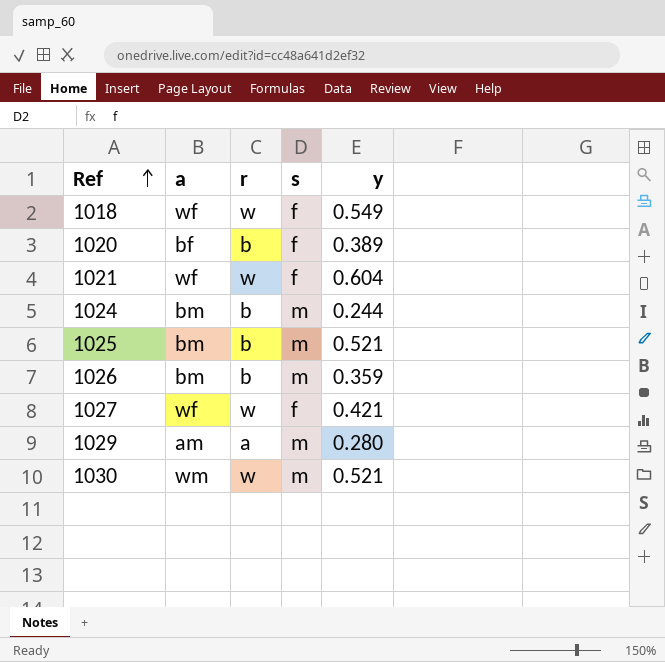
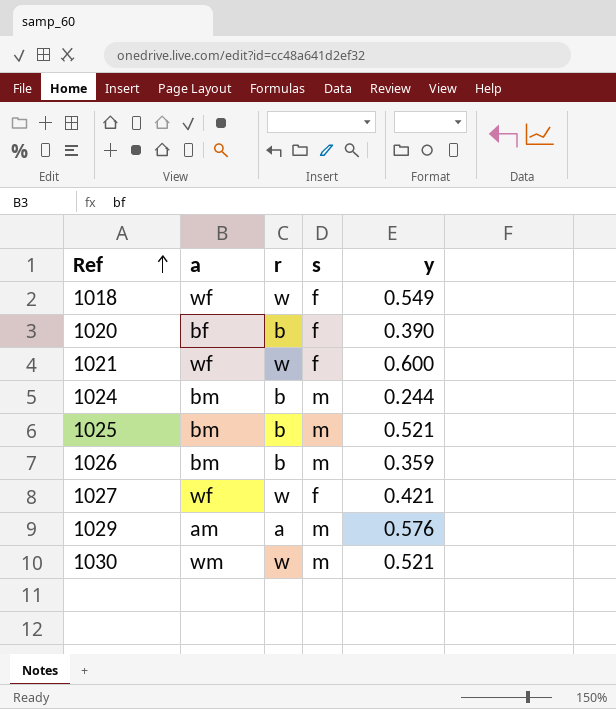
1020 | y: 0.389 -> 0.390
1021 | y: 0.604 -> 0.600
1029 | y: 0.280 -> 0.576

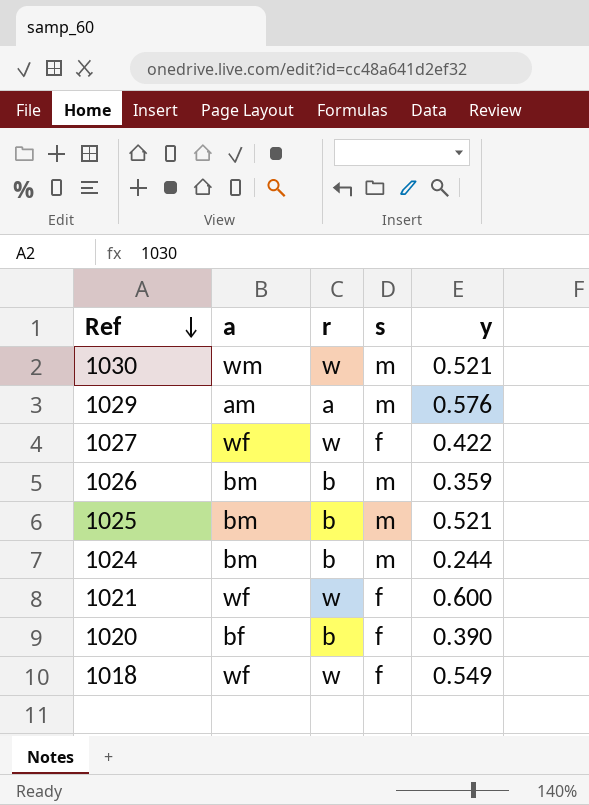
row order: Ref ascending -> Ref descending
1027 | y: 0.421 -> 0.422

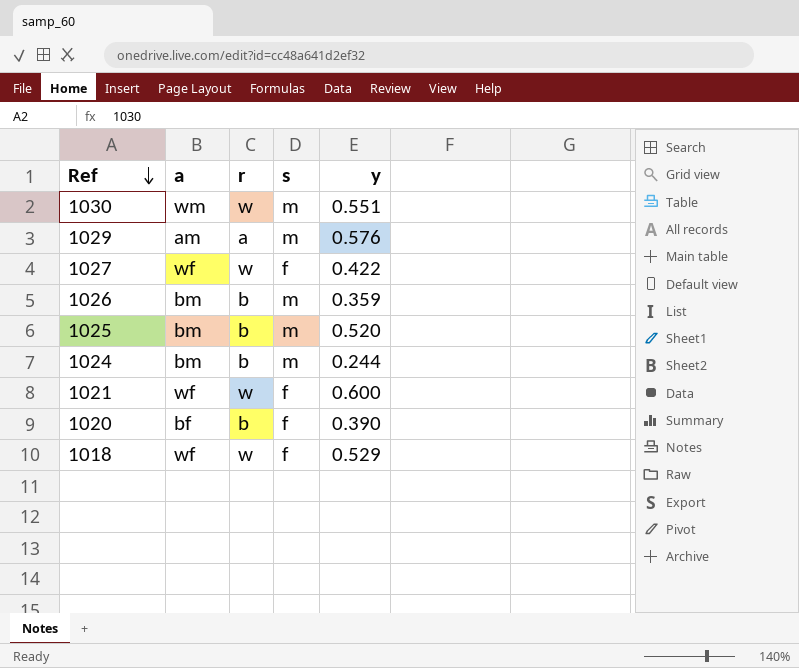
1030 | y: 0.521 -> 0.551
1025 | y: 0.521 -> 0.520
1018 | y: 0.549 -> 0.529

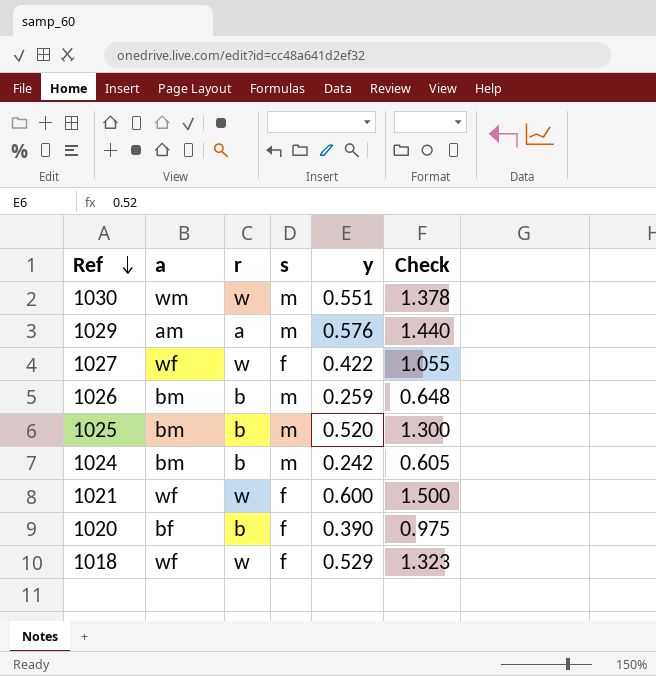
column Check | formula: none -> [y] * 2.5
1026 | y: 0.359 -> 0.259
1024 | y: 0.244 -> 0.242

